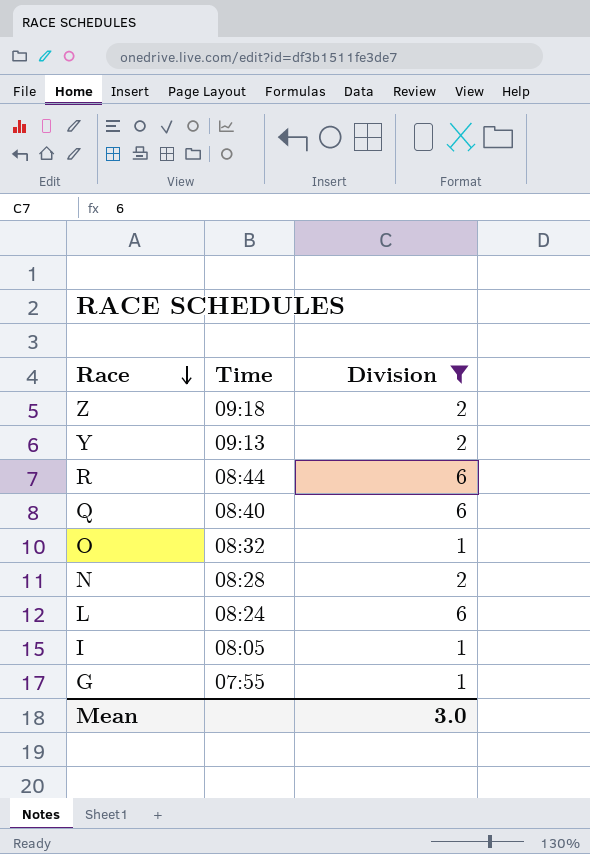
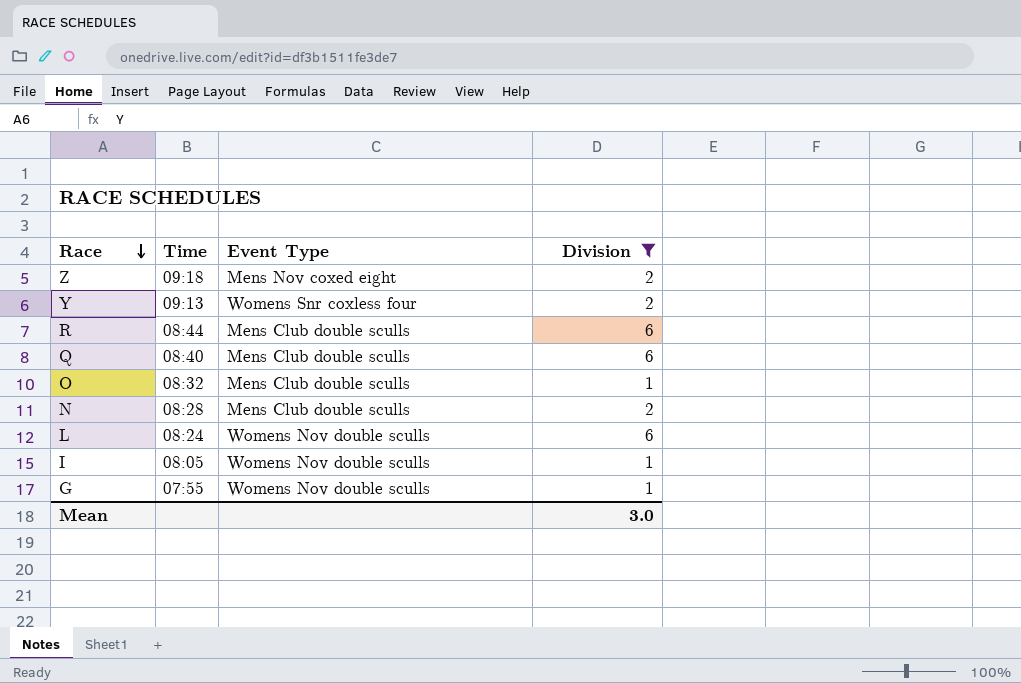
column Event Type | position: none -> 3

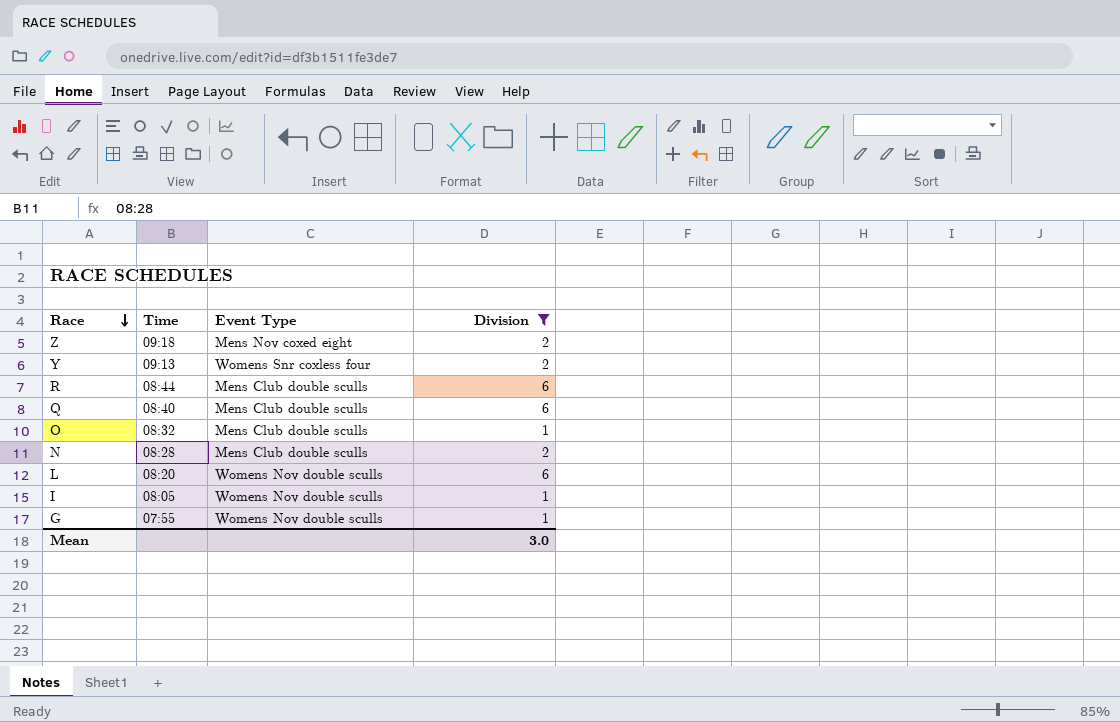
L | Time: 08:24 -> 08:20

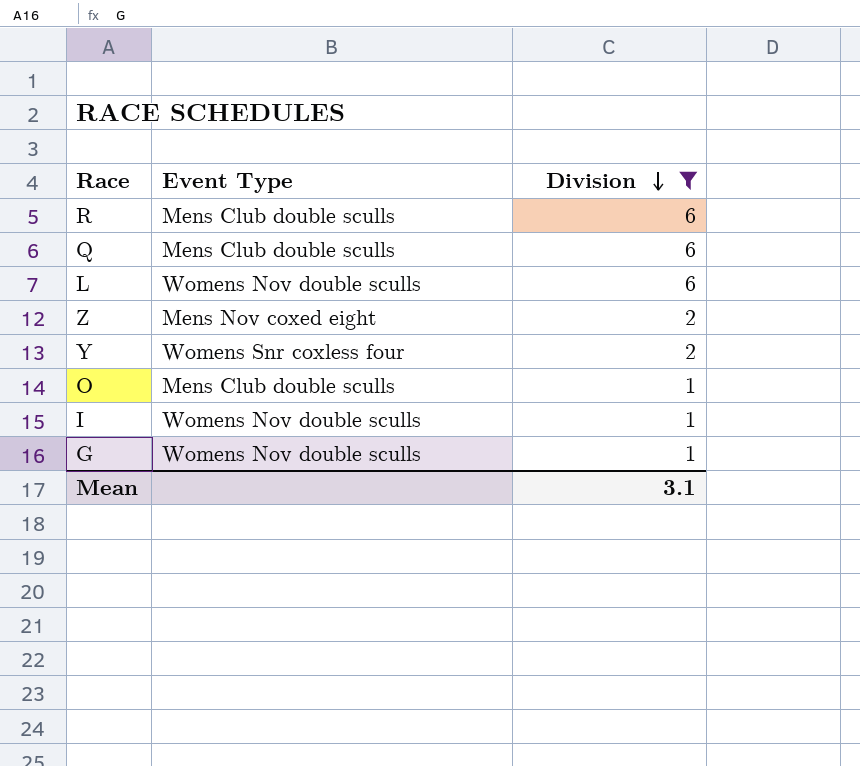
row order: Race descending -> Division descending
column Time | position: 2 -> none
row N: 08:28 | Mens Club double sculls | 2 -> none
Mean | Division: 3.0 -> 3.1

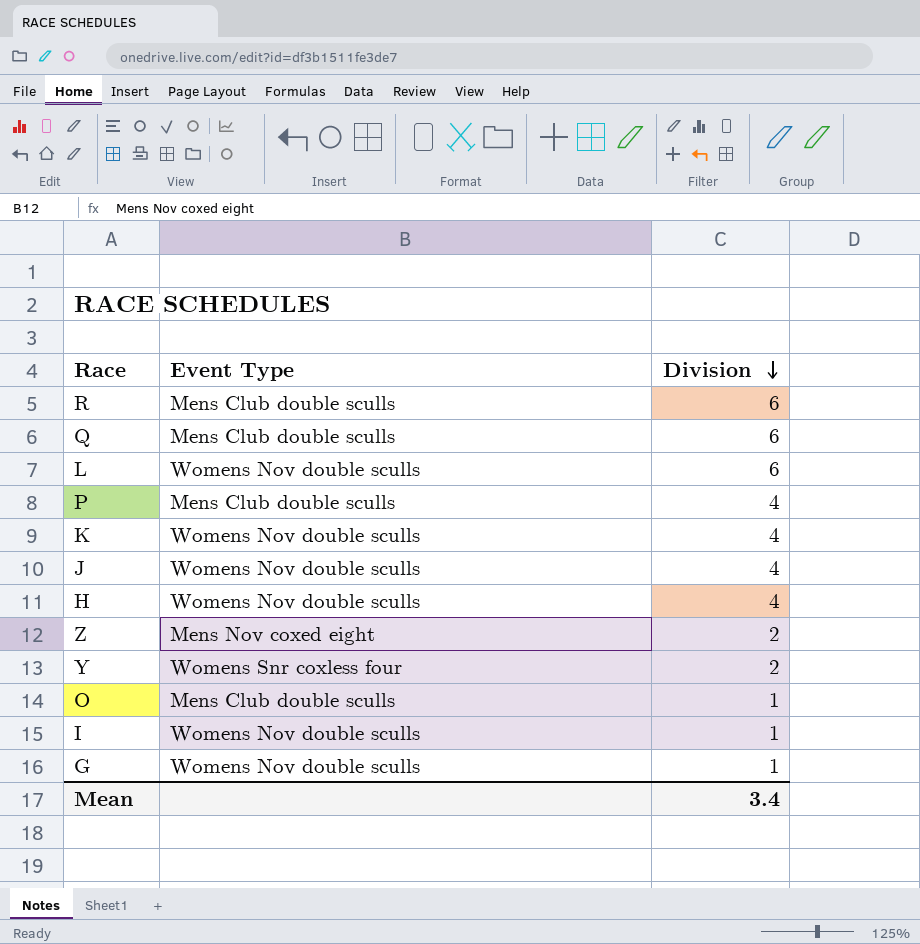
filter: Division != 4 -> none
Mean | Division: 3.1 -> 3.4

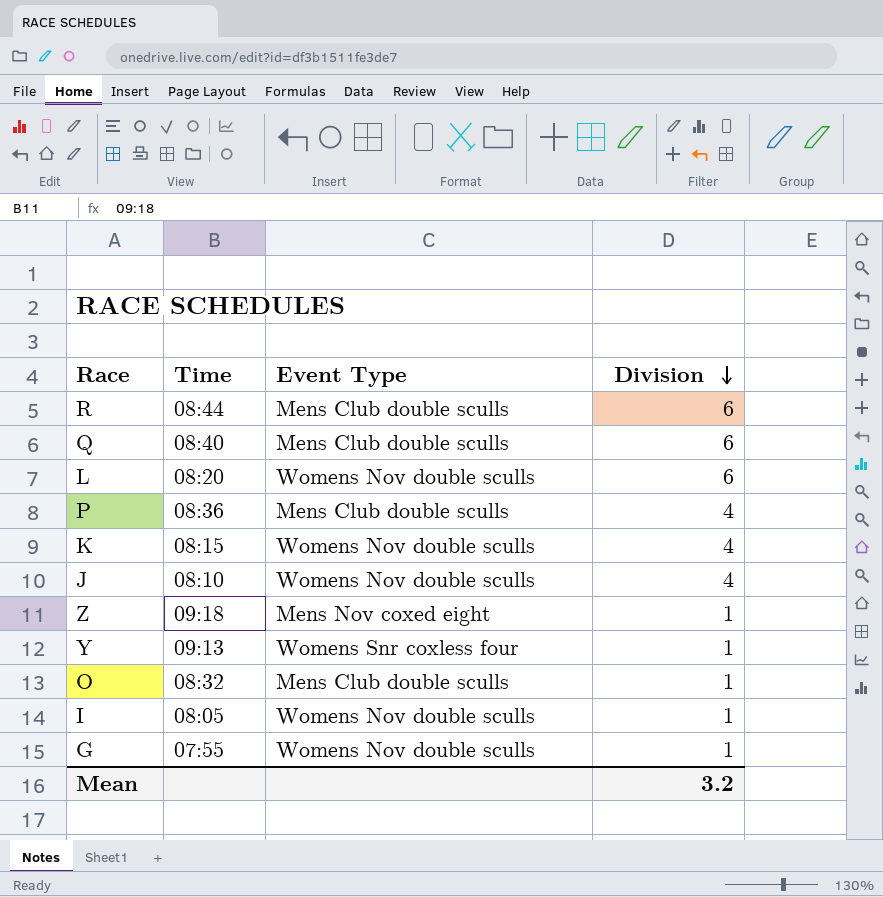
column Time | position: none -> 2
row H: Womens Nov double sculls | 4 -> none
Z | Division: 2 -> 1
Y | Division: 2 -> 1
Mean | Division: 3.4 -> 3.2

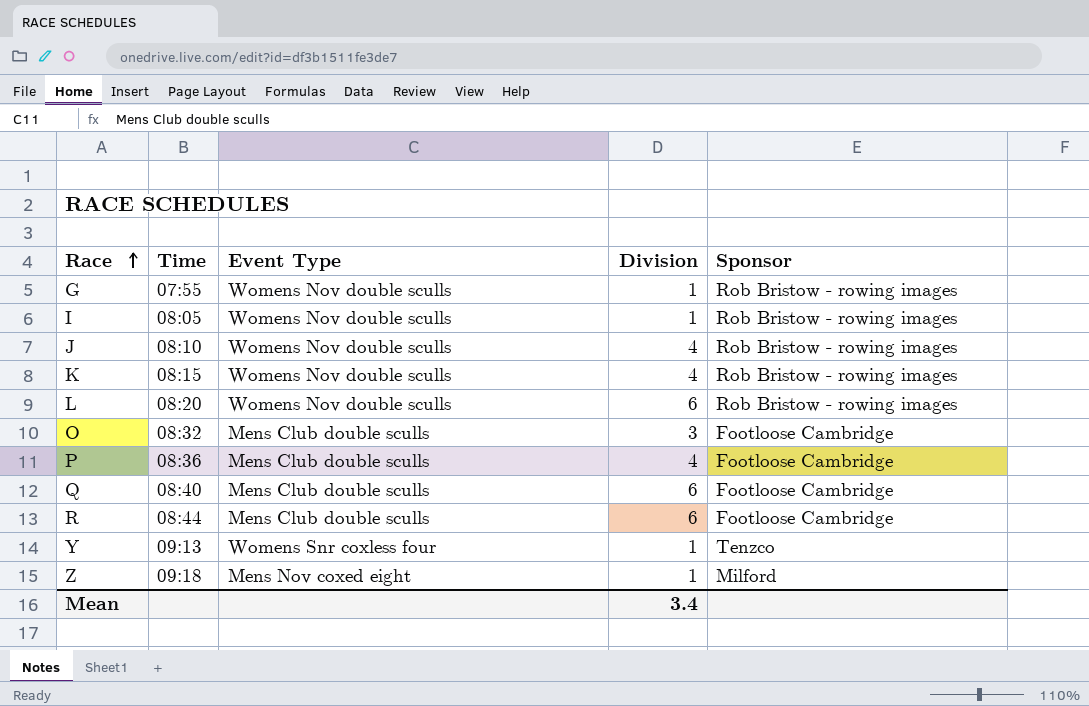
row order: Division descending -> Race ascending
column Sponsor | position: none -> 5
O | Division: 1 -> 3
Mean | Division: 3.2 -> 3.4

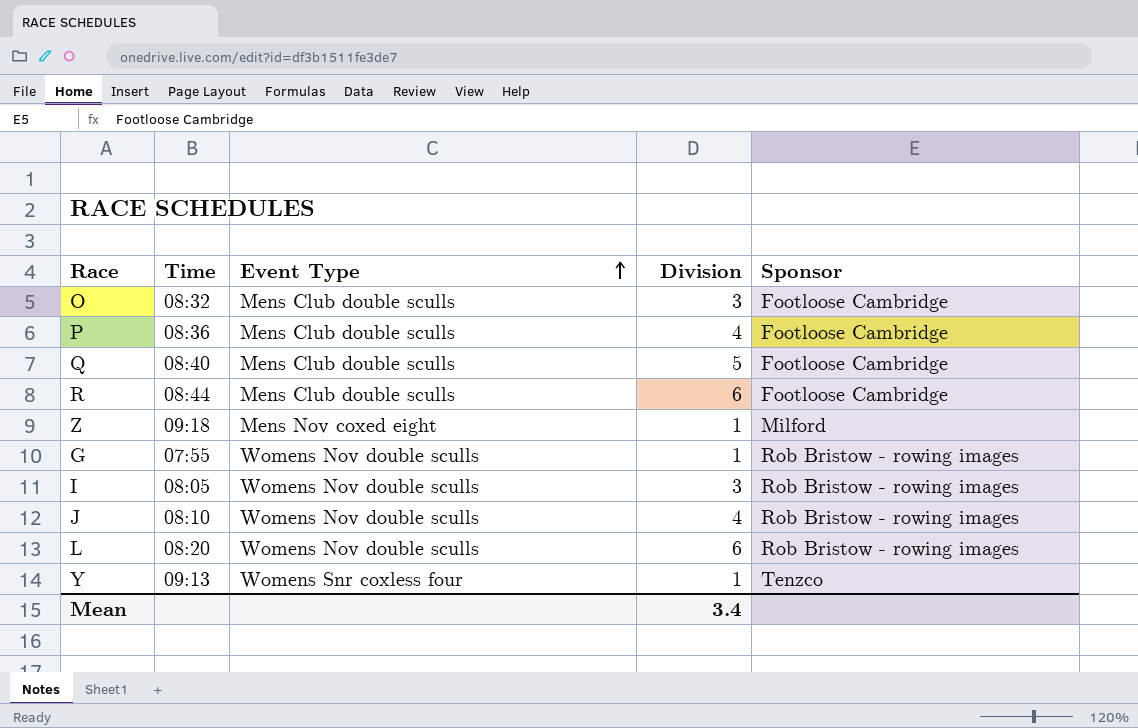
row order: Race ascending -> Event Type ascending
row K: 08:15 | Womens Nov double sculls | 4 | Rob Bristow - rowing images -> none
Q | Division: 6 -> 5
I | Division: 1 -> 3

